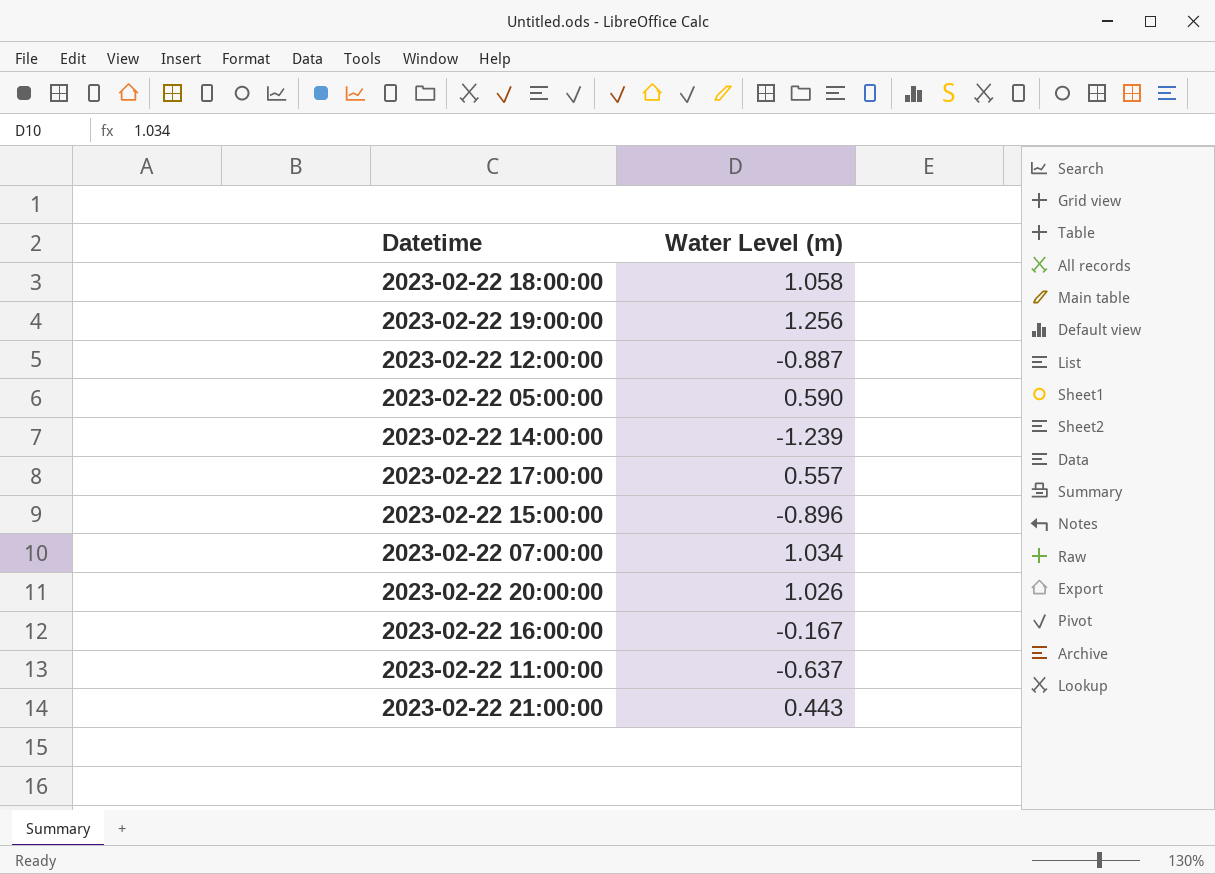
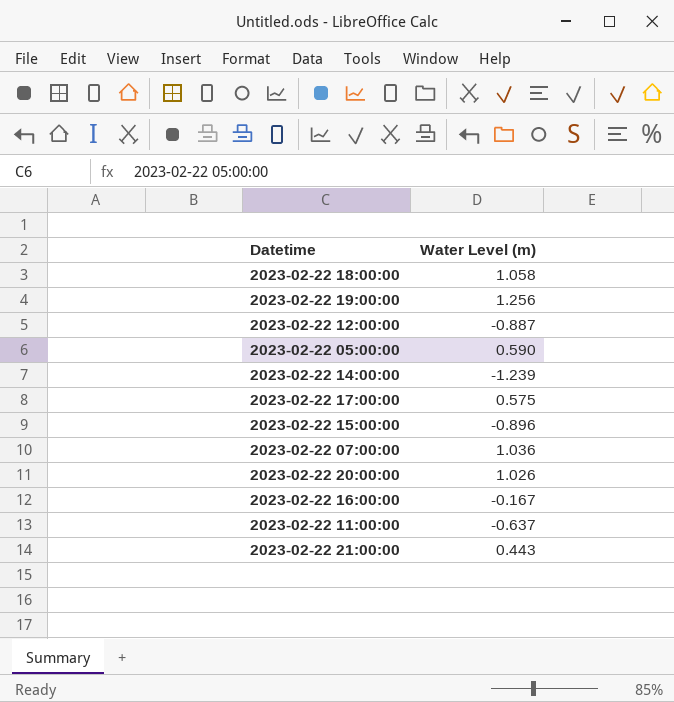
2023-02-22 17:00:00 | Water Level (m): 0.557 -> 0.575
2023-02-22 07:00:00 | Water Level (m): 1.034 -> 1.036

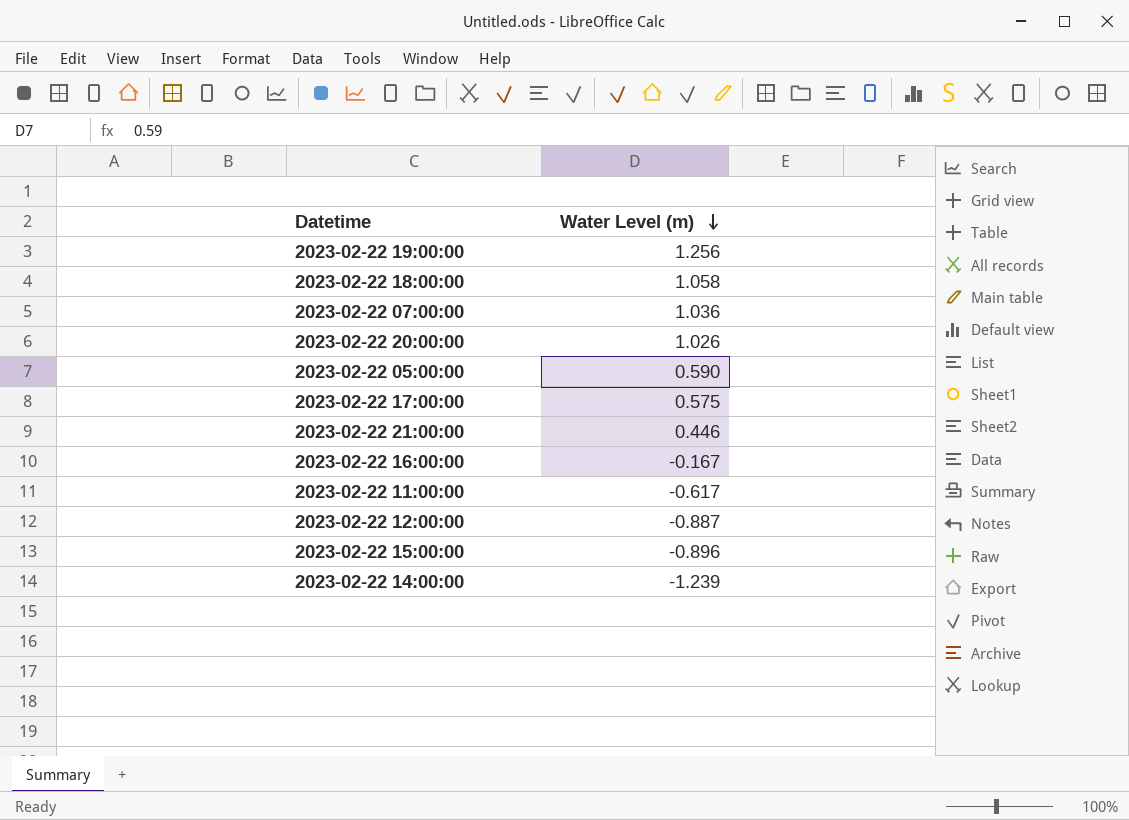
row order: none -> Water Level (m) descending
2023-02-22 21:00:00 | Water Level (m): 0.443 -> 0.446
2023-02-22 11:00:00 | Water Level (m): -0.637 -> -0.617

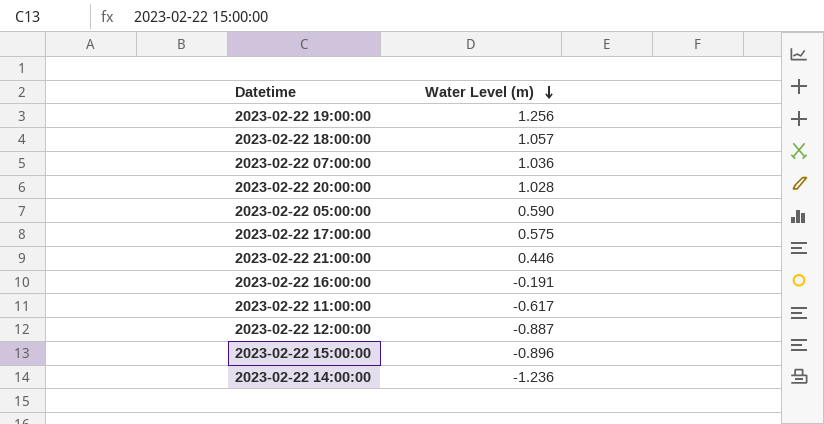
2023-02-22 18:00:00 | Water Level (m): 1.058 -> 1.057
2023-02-22 20:00:00 | Water Level (m): 1.026 -> 1.028
2023-02-22 16:00:00 | Water Level (m): -0.167 -> -0.191
2023-02-22 14:00:00 | Water Level (m): -1.239 -> -1.236

